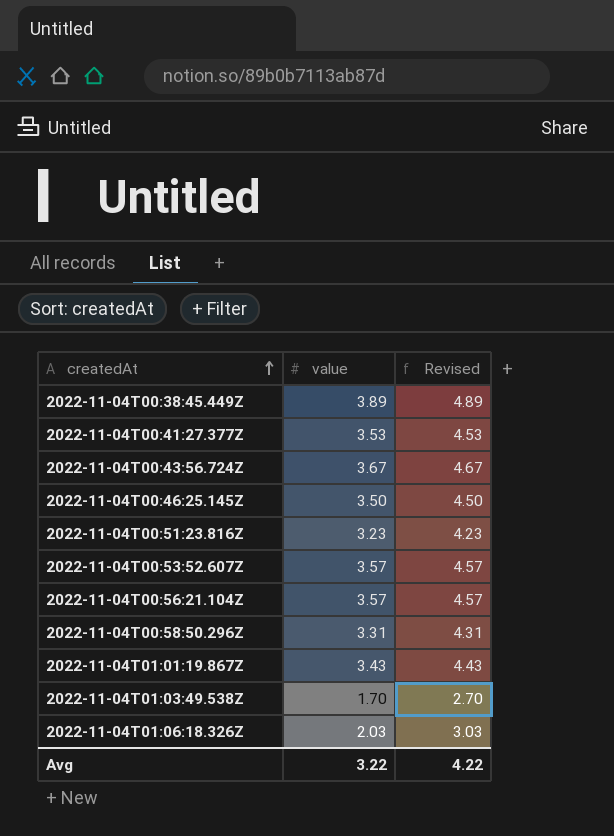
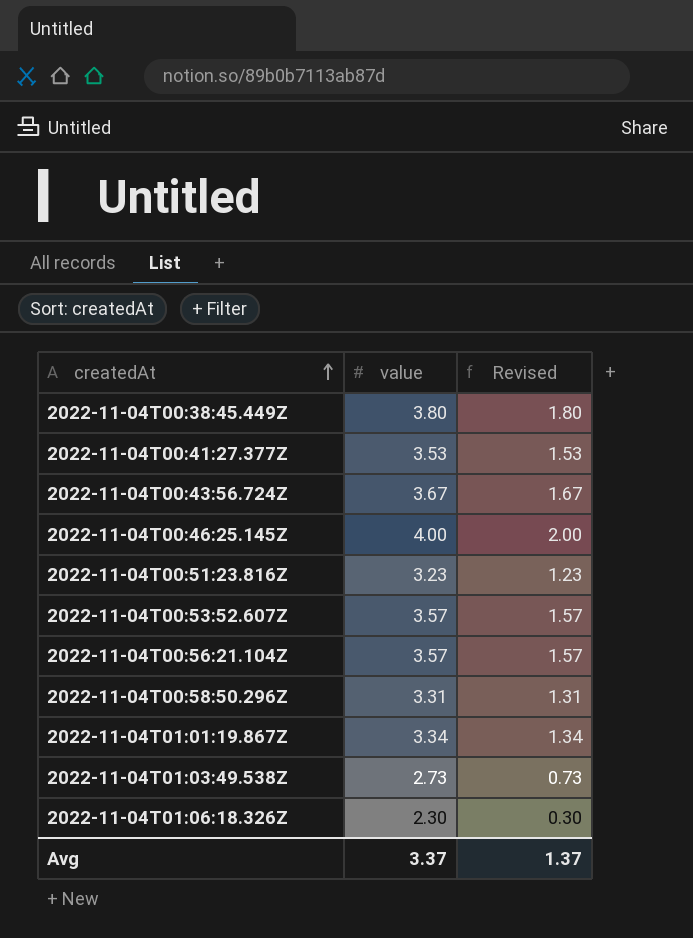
column Revised | formula: [value] + 1 -> [value] - 2
2022-11-04T00:38:45.449Z | value: 3.89 -> 3.80
2022-11-04T00:46:25.145Z | value: 3.50 -> 4.00
2022-11-04T01:01:19.867Z | value: 3.43 -> 3.34
2022-11-04T01:03:49.538Z | value: 1.70 -> 2.73
2022-11-04T01:06:18.326Z | value: 2.03 -> 2.30
Avg | value: 3.22 -> 3.37
Avg | Revised: 4.22 -> 1.37

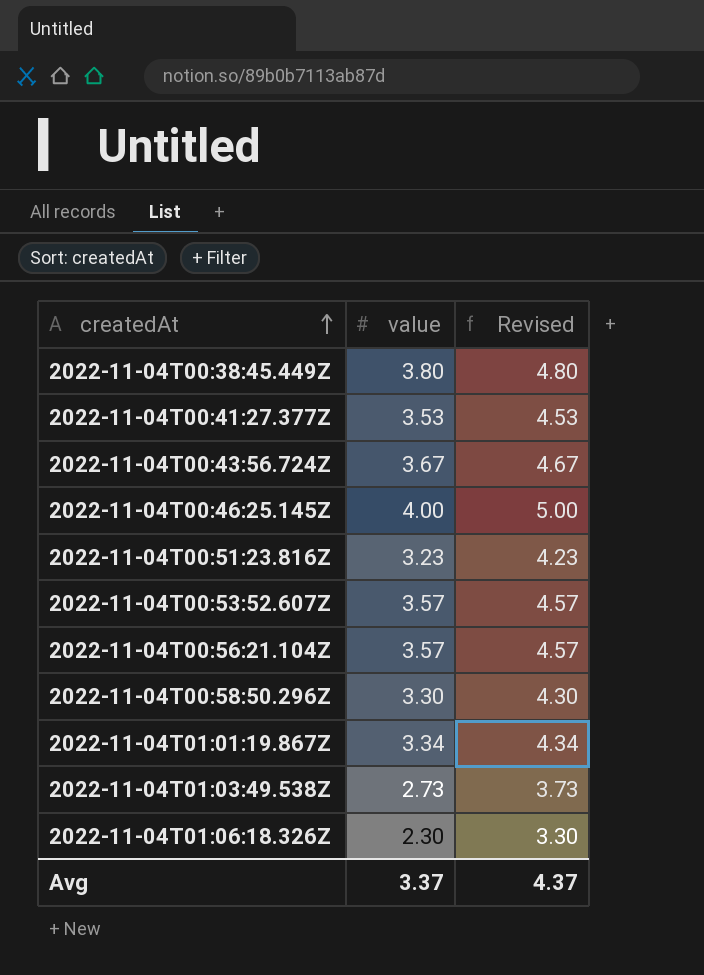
column Revised | formula: [value] - 2 -> [value] + 1
2022-11-04T00:58:50.296Z | value: 3.31 -> 3.30
Avg | Revised: 1.37 -> 4.37

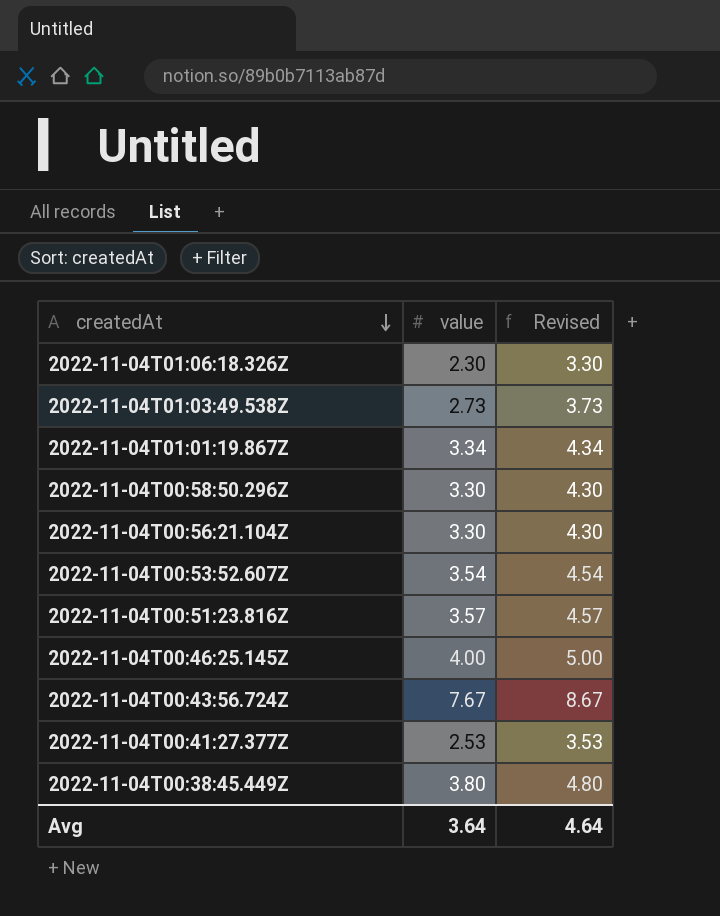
row order: createdAt ascending -> createdAt descending
2022-11-04T00:56:21.104Z | value: 3.57 -> 3.30
2022-11-04T00:56:21.104Z | Revised: 4.57 -> 4.30
2022-11-04T00:53:52.607Z | value: 3.57 -> 3.54
2022-11-04T00:53:52.607Z | Revised: 4.57 -> 4.54
2022-11-04T00:51:23.816Z | value: 3.23 -> 3.57
2022-11-04T00:51:23.816Z | Revised: 4.23 -> 4.57
2022-11-04T00:43:56.724Z | value: 3.67 -> 7.67
2022-11-04T00:43:56.724Z | Revised: 4.67 -> 8.67
2022-11-04T00:41:27.377Z | value: 3.53 -> 2.53
2022-11-04T00:41:27.377Z | Revised: 4.53 -> 3.53
Avg | value: 3.37 -> 3.64
Avg | Revised: 4.37 -> 4.64

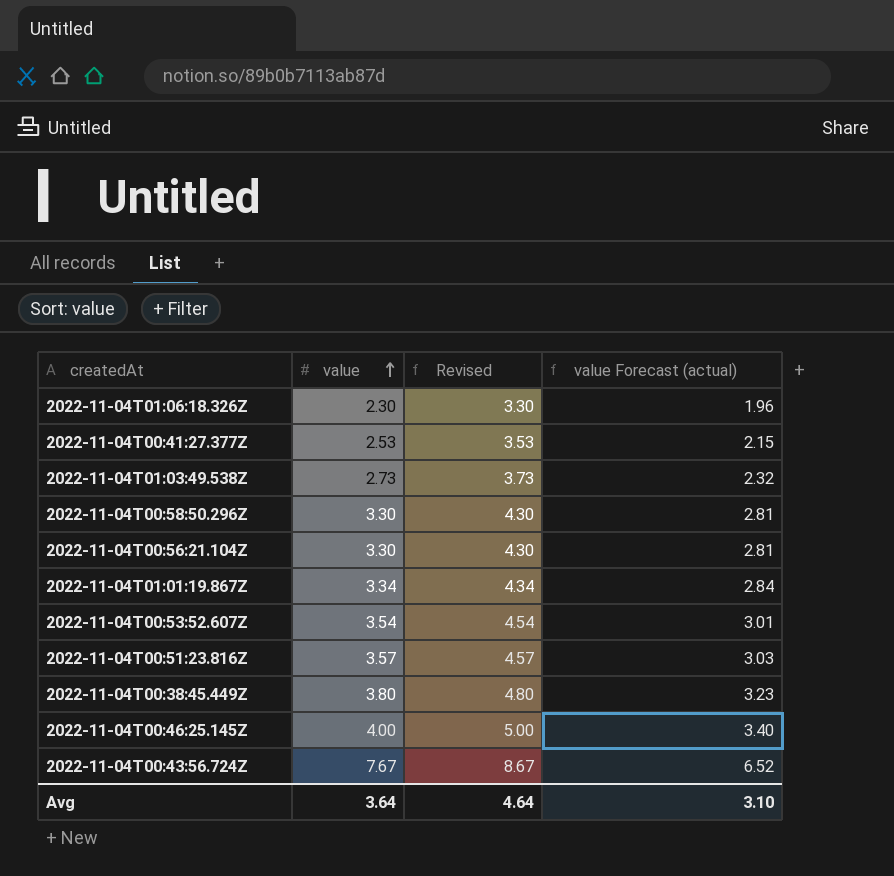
row order: createdAt descending -> value ascending
column value Forecast (actual) | formula: none -> [value] * 0.85

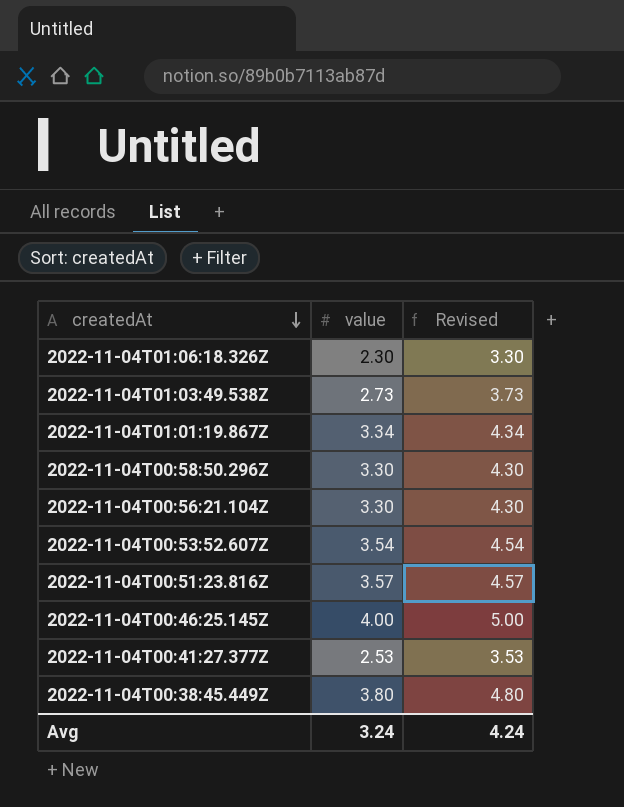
row order: value ascending -> createdAt descending
column value Forecast (actual) | formula: [value] * 0.85 -> none
row 2022-11-04T00:43:56.724Z: 7.67 | 8.67 | 6.52 -> none
Avg | value: 3.64 -> 3.24
Avg | Revised: 4.64 -> 4.24

